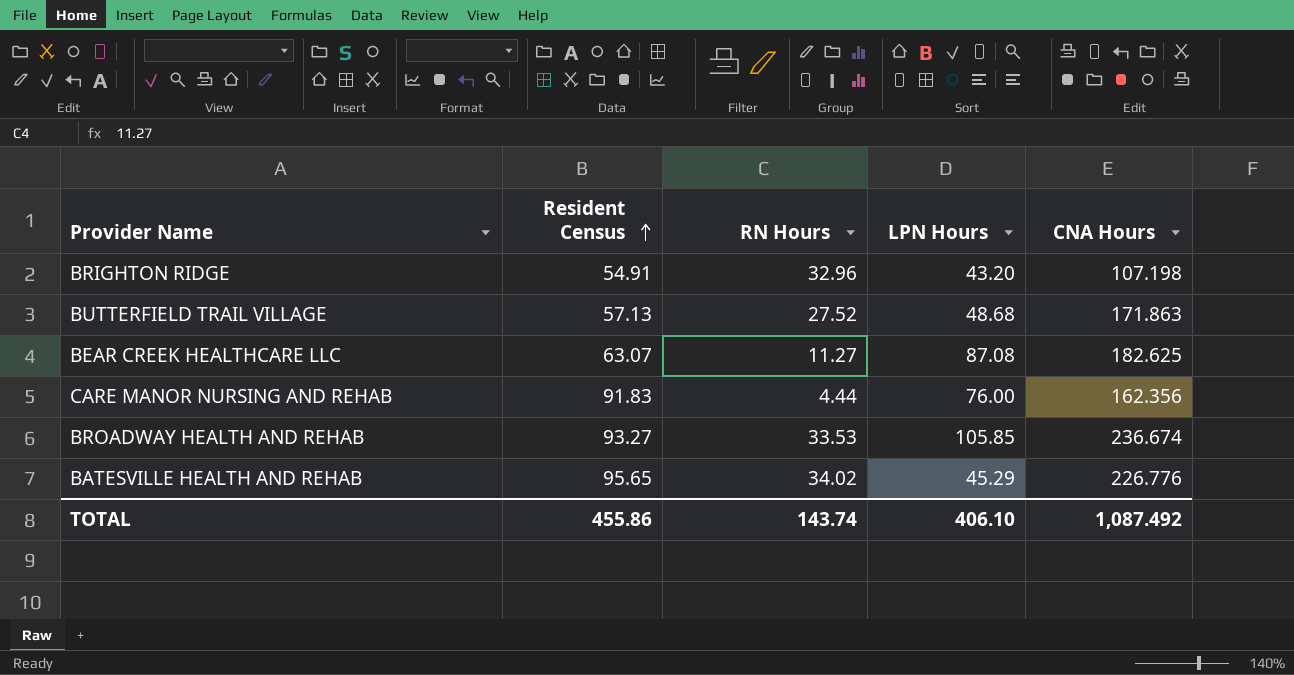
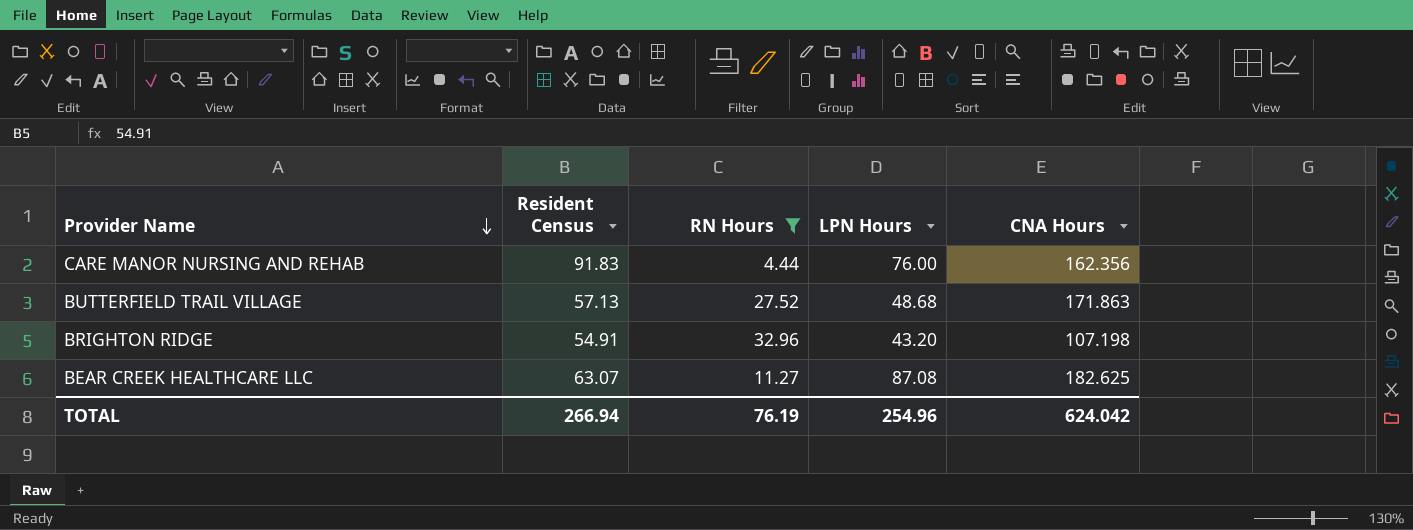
filter: none -> RN Hours <= 32.96
row order: Resident Census ascending -> Provider Name descending
TOTAL | Resident Census: 455.86 -> 266.94
TOTAL | RN Hours: 143.74 -> 76.19
TOTAL | LPN Hours: 406.10 -> 254.96
TOTAL | CNA Hours: 1,087.492 -> 624.042

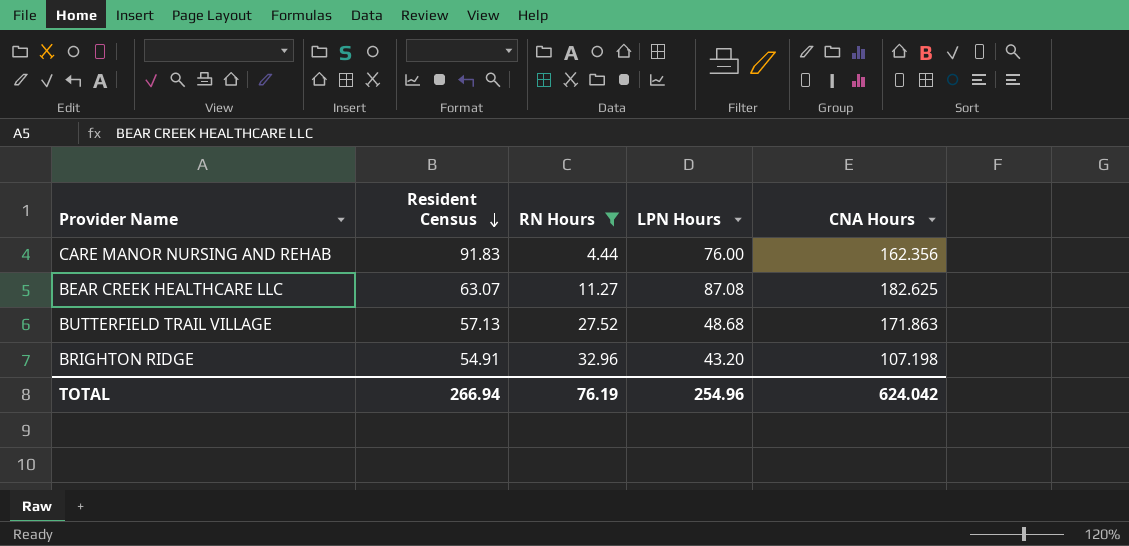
row order: Provider Name descending -> Resident Census descending

